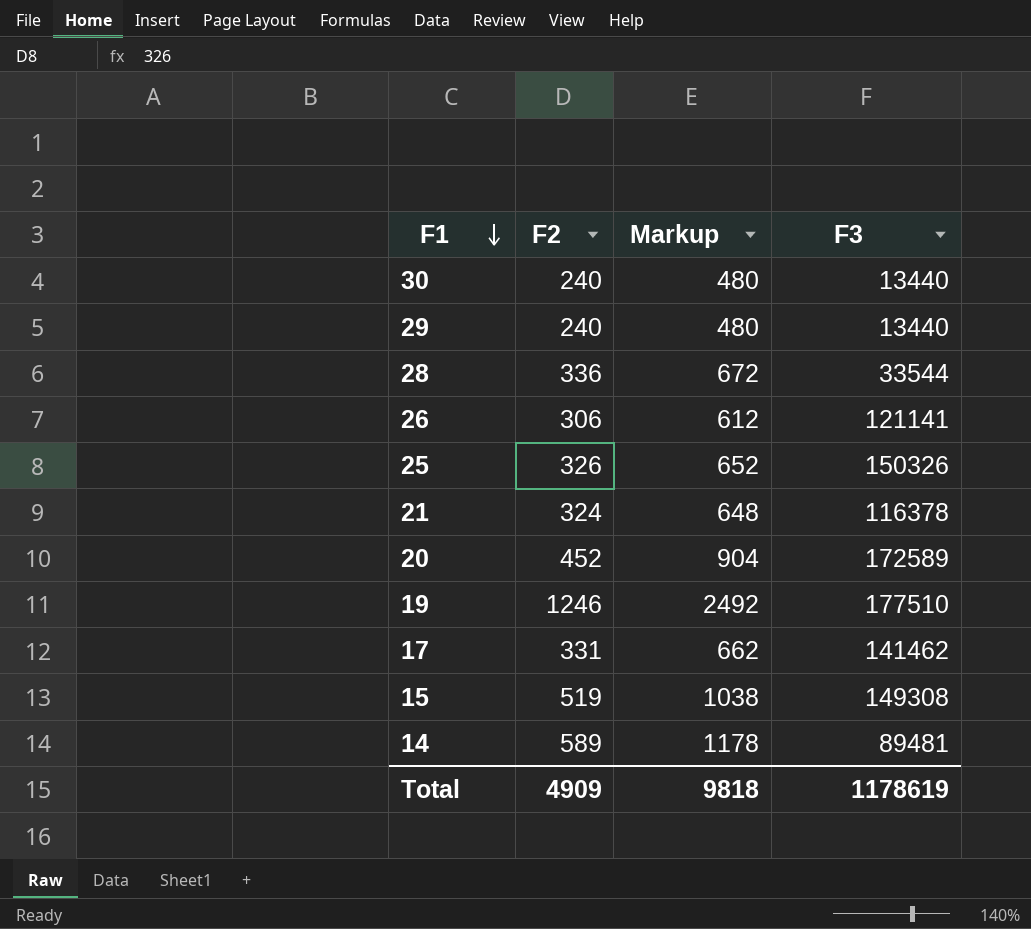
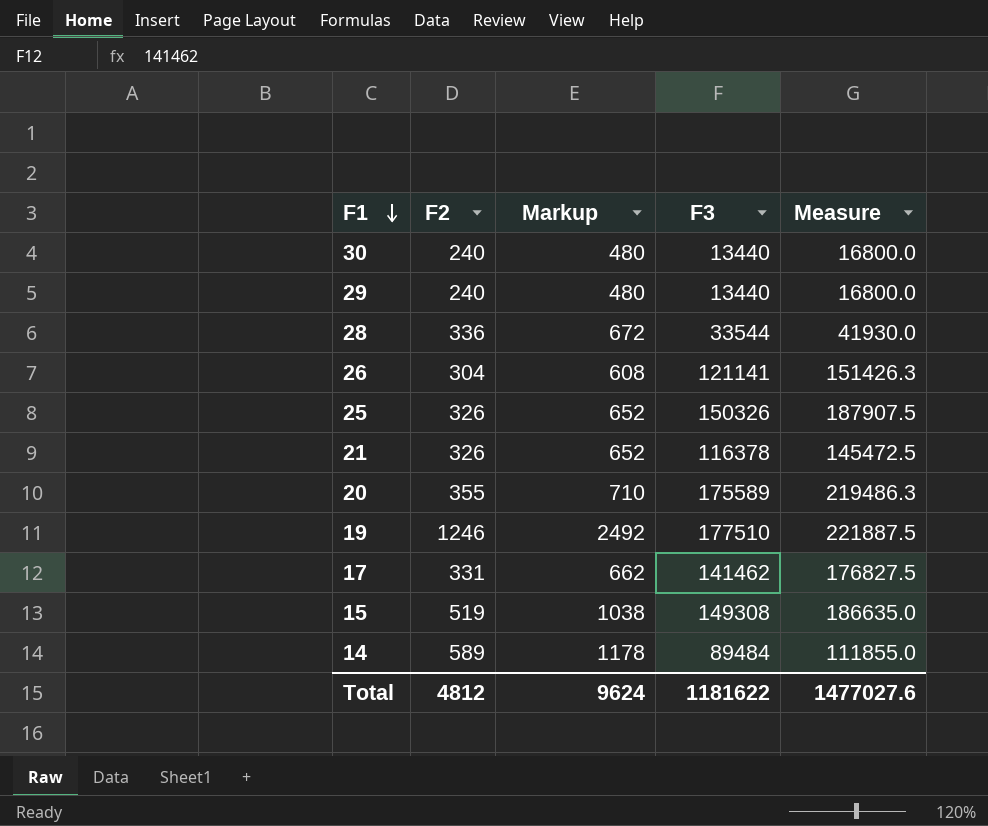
column Measure | formula: none -> [F3] * 1.25
26 | F2: 306 -> 304
26 | Markup: 612 -> 608
21 | F2: 324 -> 326
21 | Markup: 648 -> 652
20 | F2: 452 -> 355
20 | Markup: 904 -> 710
20 | F3: 172589 -> 175589
14 | F3: 89481 -> 89484
Total | F2: 4909 -> 4812
Total | Markup: 9818 -> 9624
Total | F3: 1178619 -> 1181622

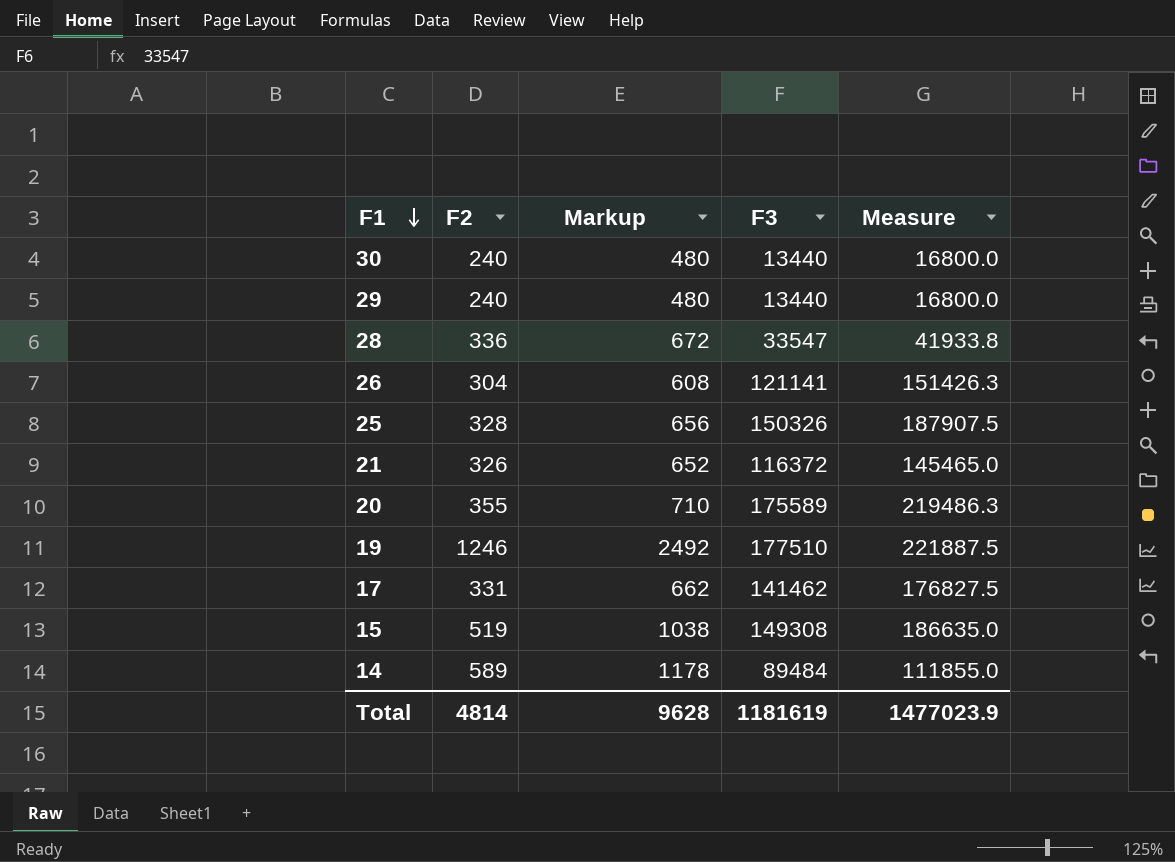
28 | F3: 33544 -> 33547
28 | Measure: 41930.0 -> 41933.8
25 | F2: 326 -> 328
25 | Markup: 652 -> 656
21 | F3: 116378 -> 116372
21 | Measure: 145472.5 -> 145465.0
Total | F2: 4812 -> 4814
Total | Markup: 9624 -> 9628
Total | F3: 1181622 -> 1181619
Total | Measure: 1477027.6 -> 1477023.9

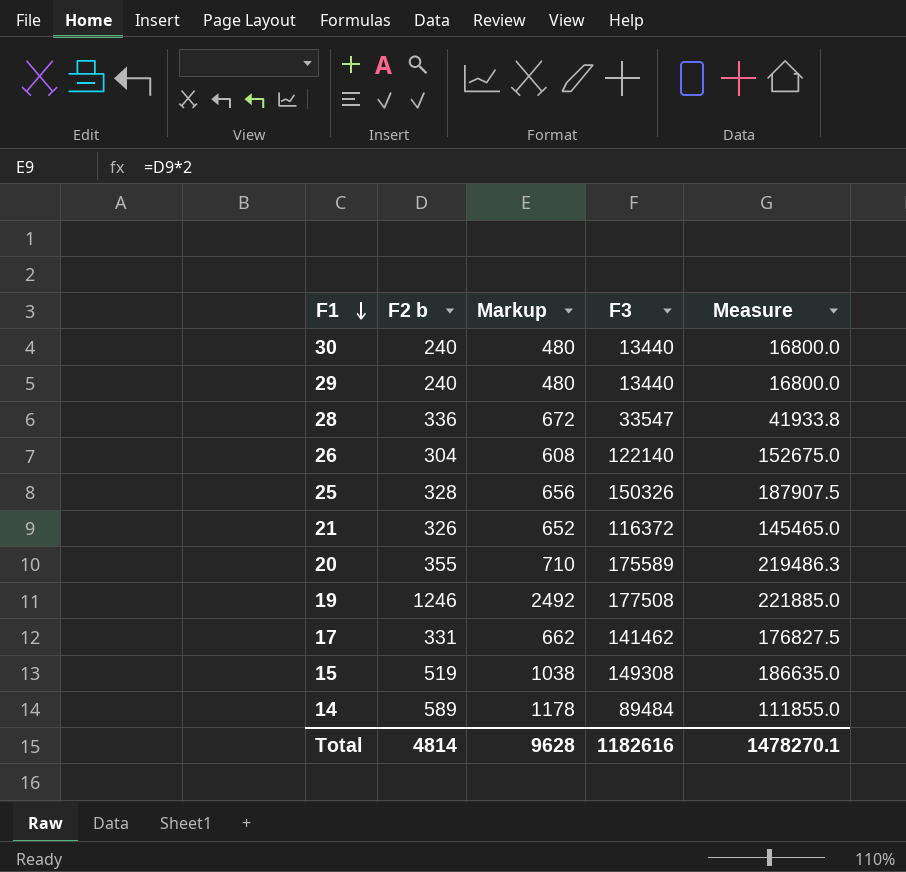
column name: F2 -> F2 b
26 | F3: 121141 -> 122140
26 | Measure: 151426.3 -> 152675.0
19 | F3: 177510 -> 177508
19 | Measure: 221887.5 -> 221885.0
Total | F3: 1181619 -> 1182616
Total | Measure: 1477023.9 -> 1478270.1

